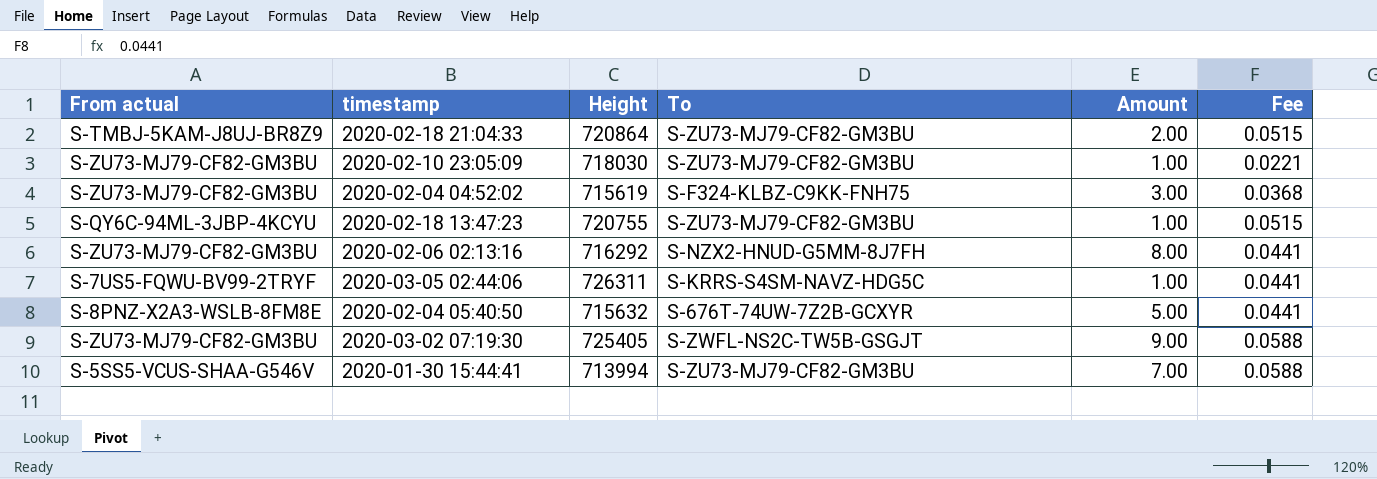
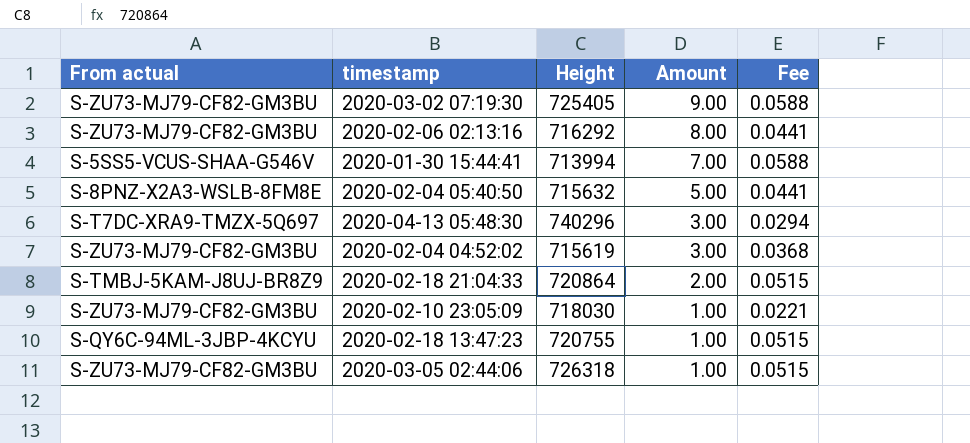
row order: none -> Amount descending
column To | position: 4 -> none
row 2020-04-13 05:48:30: none -> S-T7DC-XRA9-TMZX-5Q697 | 740296 | 3.00 | 0.0294
2020-03-05 02:44:06 | From actual: S-7US5-FQWU-BV99-2TRYF -> S-ZU73-MJ79-CF82-GM3BU
2020-03-05 02:44:06 | Height: 726311 -> 726318
2020-03-05 02:44:06 | Fee: 0.0441 -> 0.0515

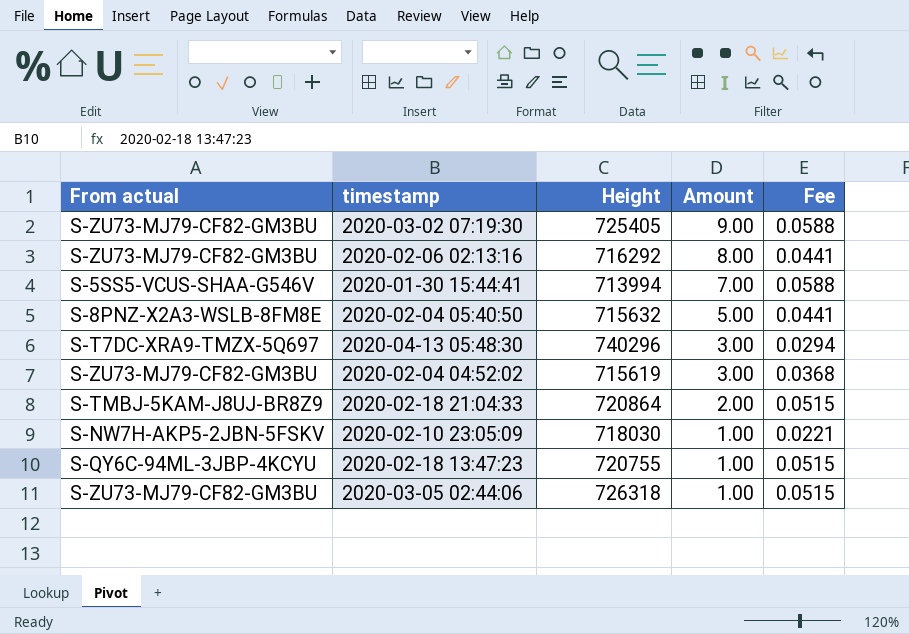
2020-02-10 23:05:09 | From actual: S-ZU73-MJ79-CF82-GM3BU -> S-NW7H-AKP5-2JBN-5FSKV

